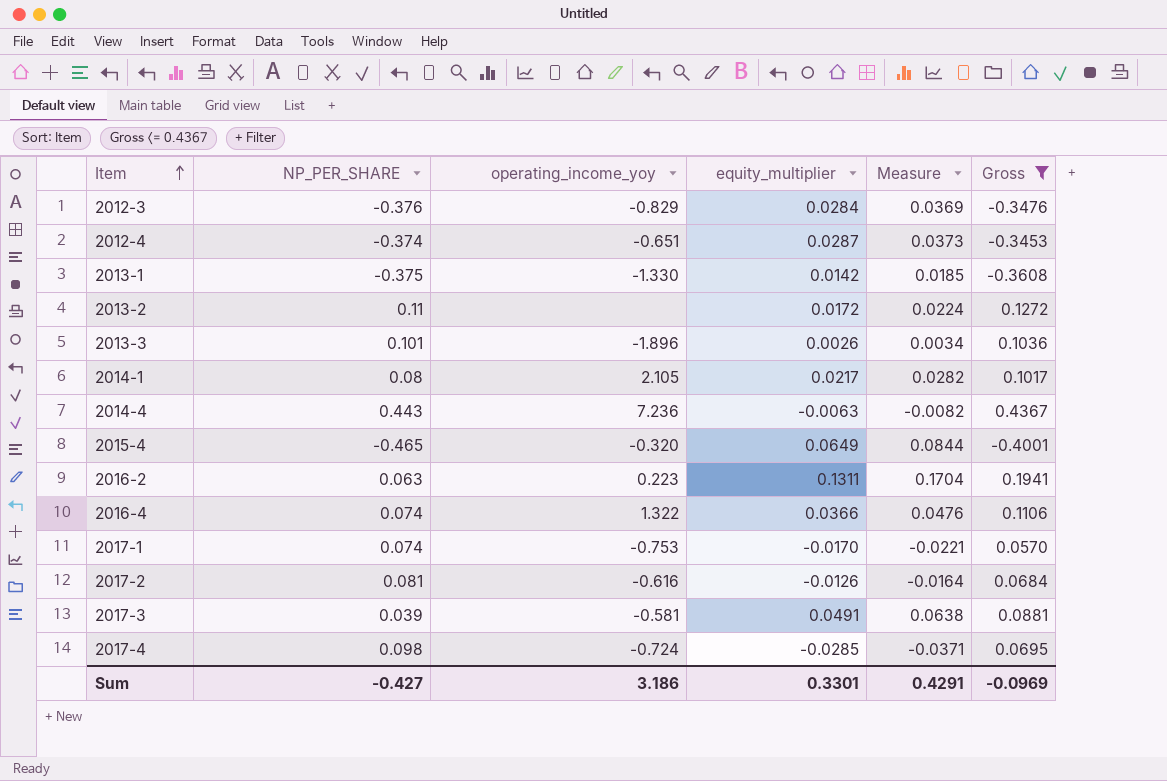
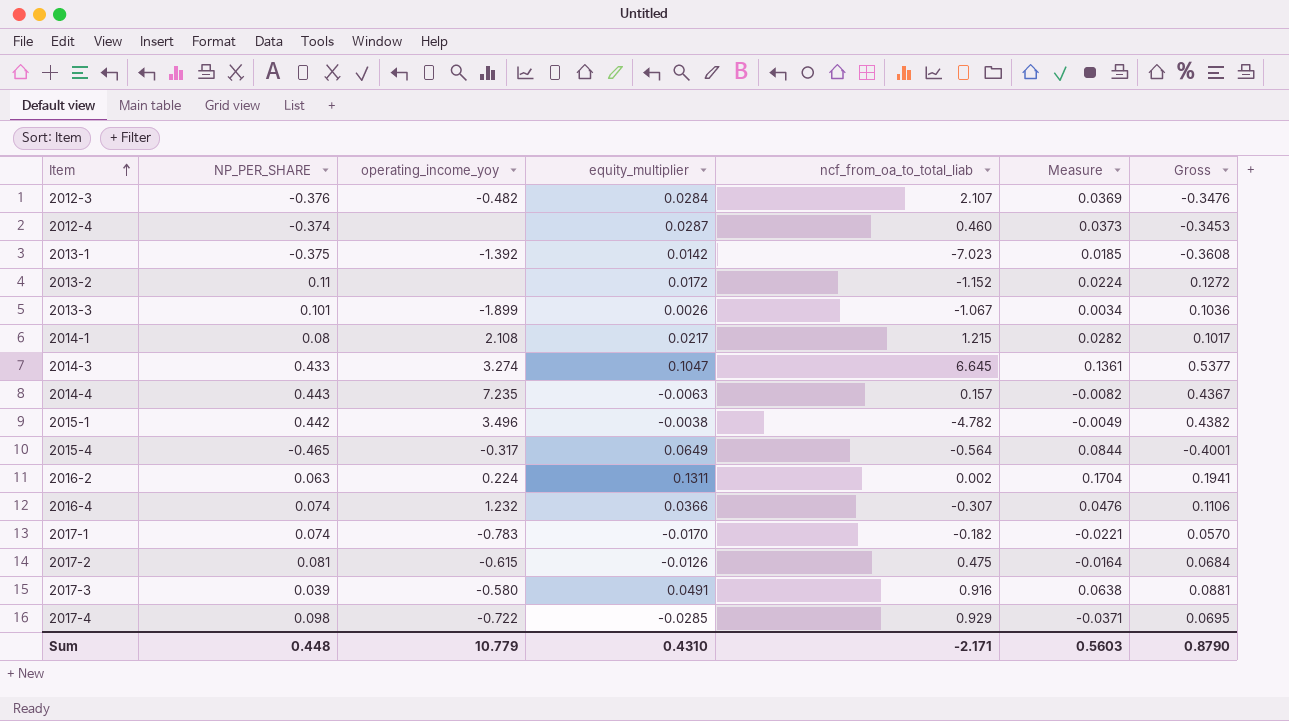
filter: Gross <= 0.4367 -> none
column ncf_from_oa_to_total_liab | position: none -> 5
2012-3 | operating_income_yoy: -0.829 -> -0.482
2012-4 | operating_income_yoy: -0.651 -> none
2013-1 | operating_income_yoy: -1.330 -> -1.392
2013-3 | operating_income_yoy: -1.896 -> -1.899
2014-1 | operating_income_yoy: 2.105 -> 2.108
2014-4 | operating_income_yoy: 7.236 -> 7.235
2015-4 | operating_income_yoy: -0.320 -> -0.317
2016-2 | operating_income_yoy: 0.223 -> 0.224
2016-4 | operating_income_yoy: 1.322 -> 1.232
2017-1 | operating_income_yoy: -0.753 -> -0.783
2017-2 | operating_income_yoy: -0.616 -> -0.615
2017-3 | operating_income_yoy: -0.581 -> -0.580
2017-4 | operating_income_yoy: -0.724 -> -0.722
Sum | NP_PER_SHARE: -0.427 -> 0.448
Sum | operating_income_yoy: 3.186 -> 10.779
Sum | equity_multiplier: 0.3301 -> 0.4310
Sum | Measure: 0.4291 -> 0.5603
Sum | Gross: -0.0969 -> 0.8790

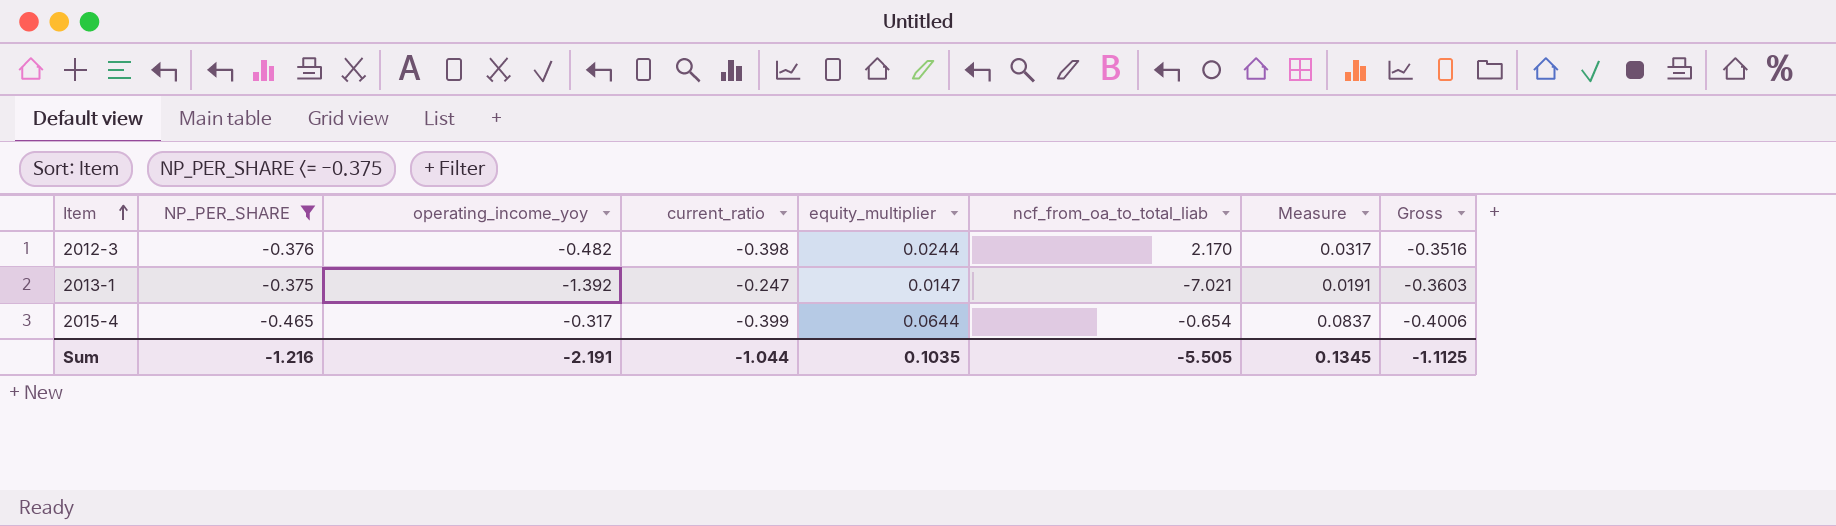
filter: none -> NP_PER_SHARE <= -0.375
column current_ratio | position: none -> 4
2012-3 | equity_multiplier: 0.0284 -> 0.0244
2012-3 | ncf_from_oa_to_total_liab: 2.107 -> 2.170
2012-3 | Measure: 0.0369 -> 0.0317
2012-3 | Gross: -0.3476 -> -0.3516
2013-1 | equity_multiplier: 0.0142 -> 0.0147
2013-1 | ncf_from_oa_to_total_liab: -7.023 -> -7.021
2013-1 | Measure: 0.0185 -> 0.0191
2013-1 | Gross: -0.3608 -> -0.3603
2015-4 | equity_multiplier: 0.0649 -> 0.0644
2015-4 | ncf_from_oa_to_total_liab: -0.564 -> -0.654
2015-4 | Measure: 0.0844 -> 0.0837
2015-4 | Gross: -0.4001 -> -0.4006
Sum | NP_PER_SHARE: 0.448 -> -1.216
Sum | operating_income_yoy: 10.779 -> -2.191
Sum | equity_multiplier: 0.4310 -> 0.1035
Sum | ncf_from_oa_to_total_liab: -2.171 -> -5.505
Sum | Measure: 0.5603 -> 0.1345
Sum | Gross: 0.8790 -> -1.1125

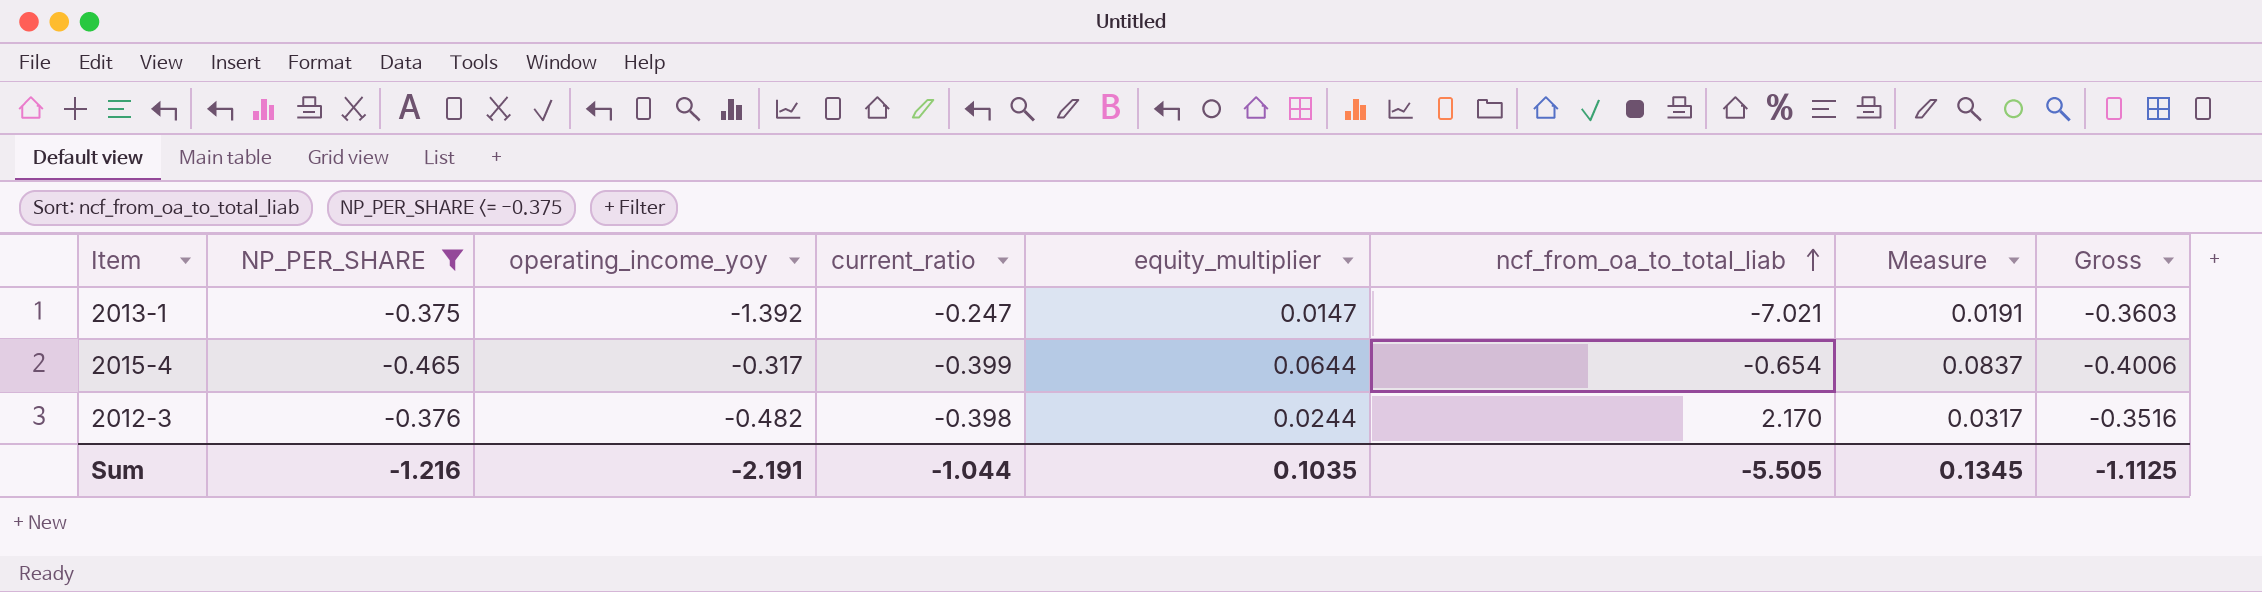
row order: Item ascending -> ncf_from_oa_to_total_liab ascending

